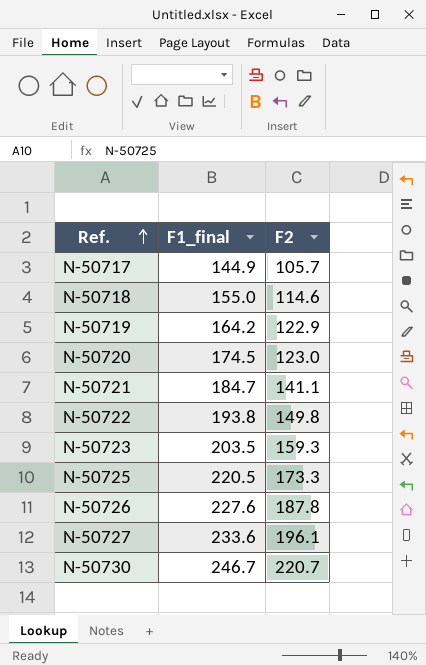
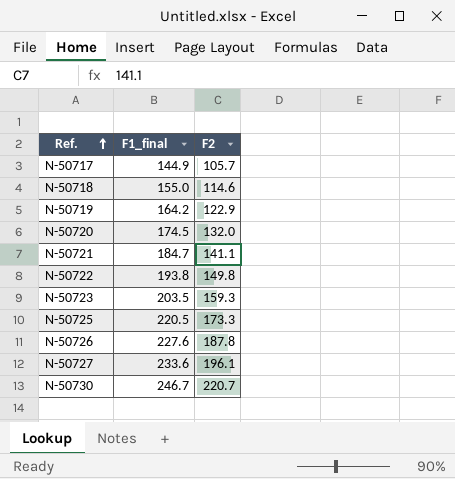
N-50720 | F2: 123.0 -> 132.0

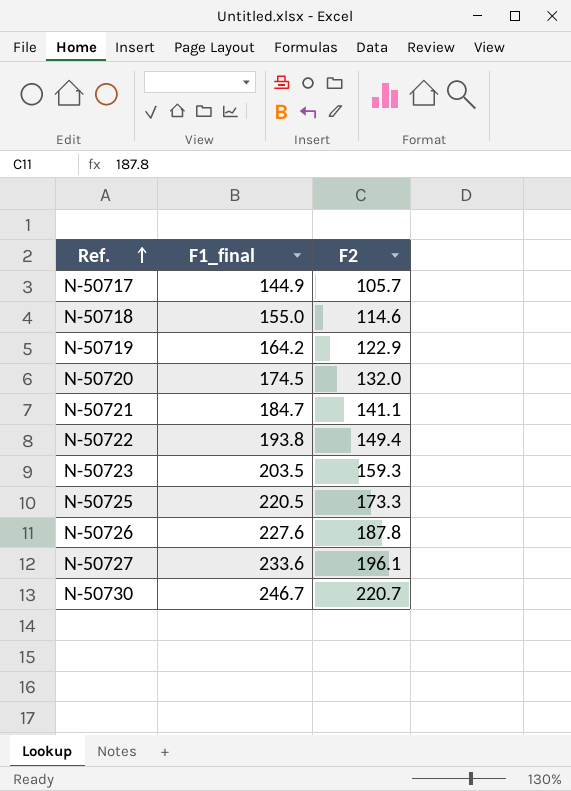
N-50722 | F2: 149.8 -> 149.4

